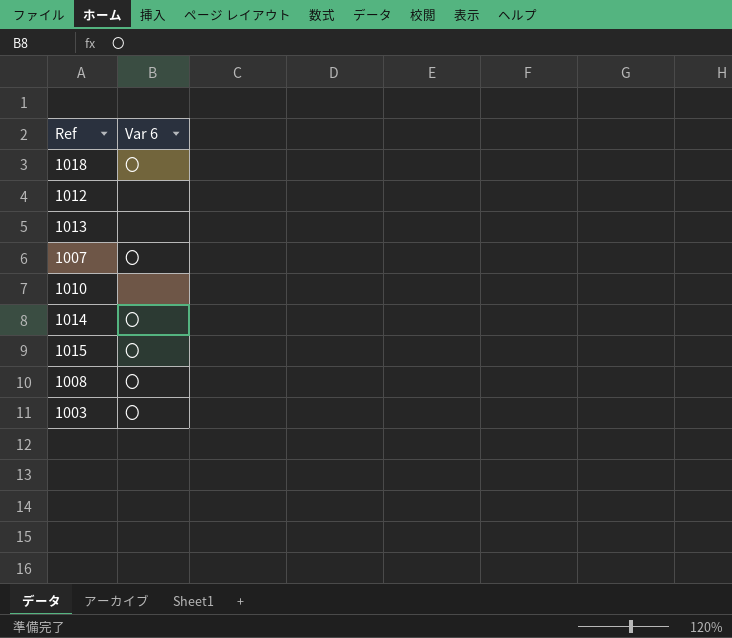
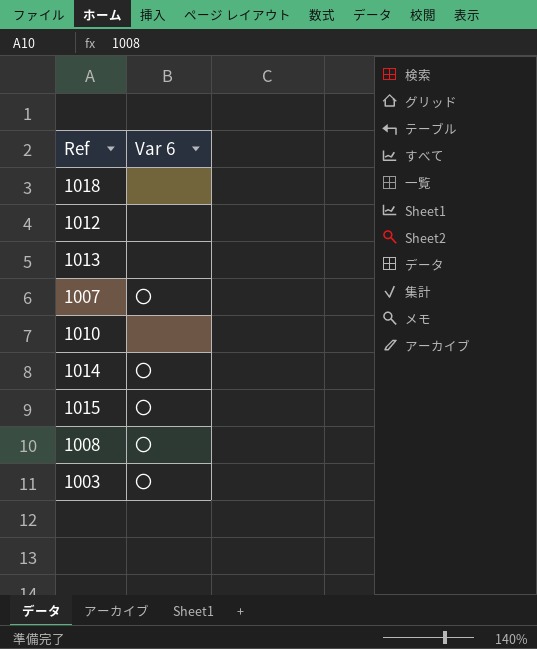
1018 | Var 6: 〇 -> none

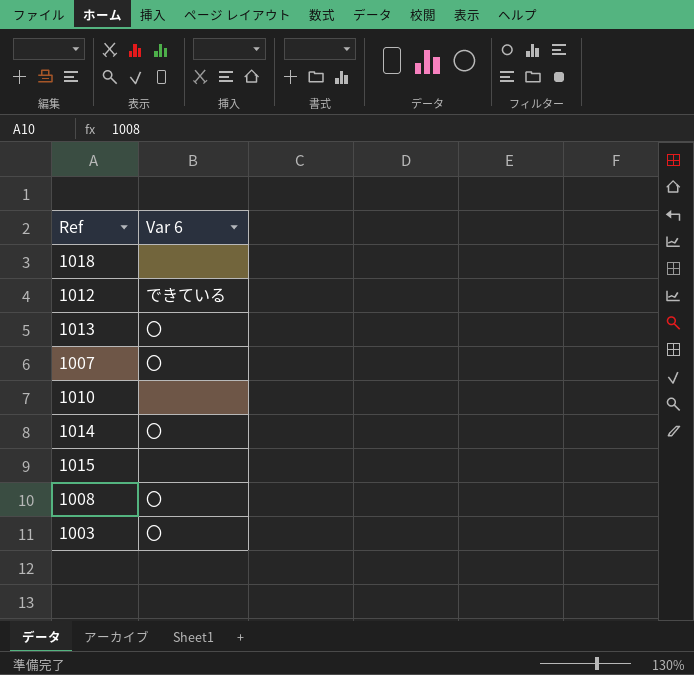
1012 | Var 6: none -> できている
1013 | Var 6: none -> 〇
1015 | Var 6: 〇 -> none

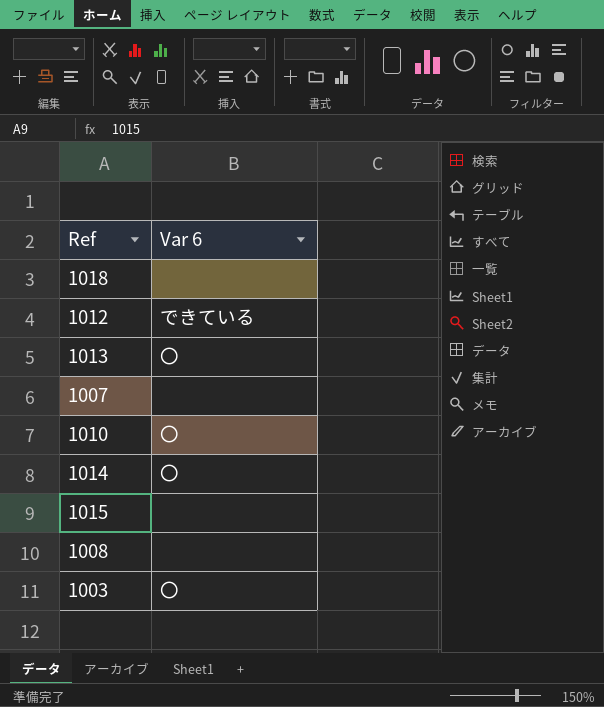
1007 | Var 6: 〇 -> none
1010 | Var 6: none -> 〇
1008 | Var 6: 〇 -> none

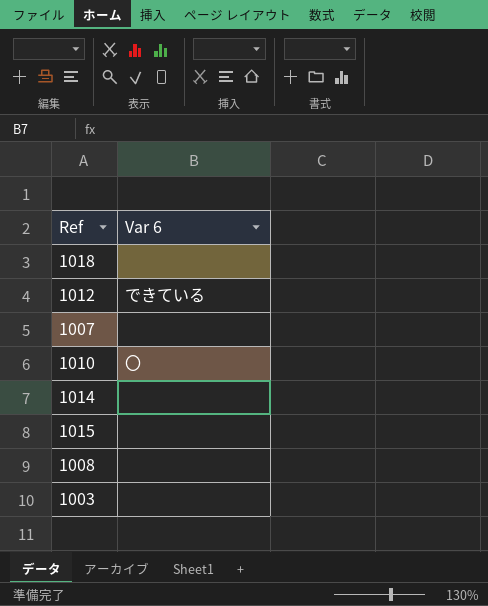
row 1013: 〇 -> none
1014 | Var 6: 〇 -> none
1003 | Var 6: 〇 -> none

